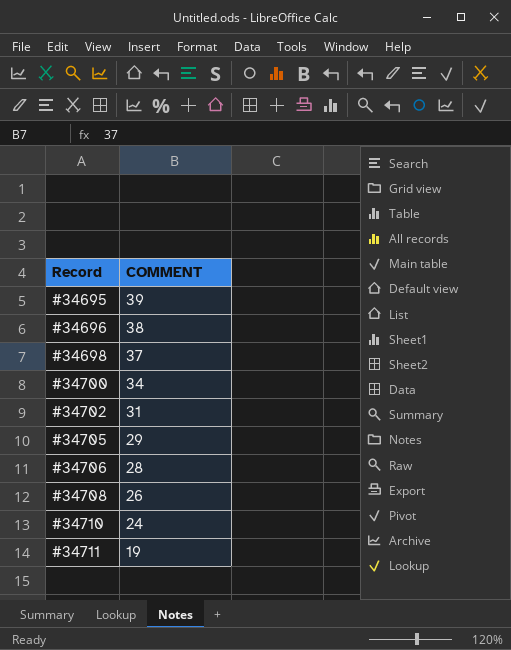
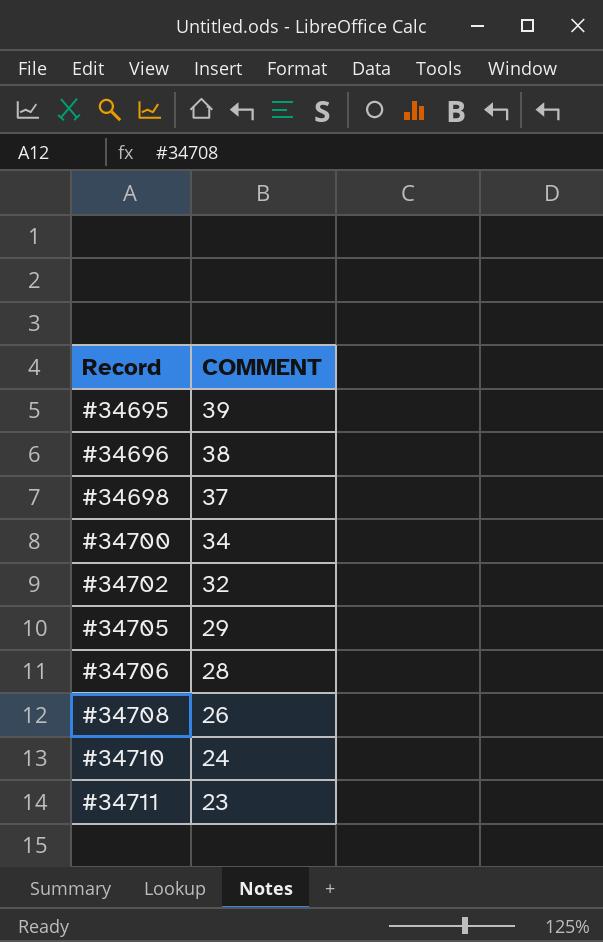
#34702 | COMMENT: 31 -> 32
#34711 | COMMENT: 19 -> 23

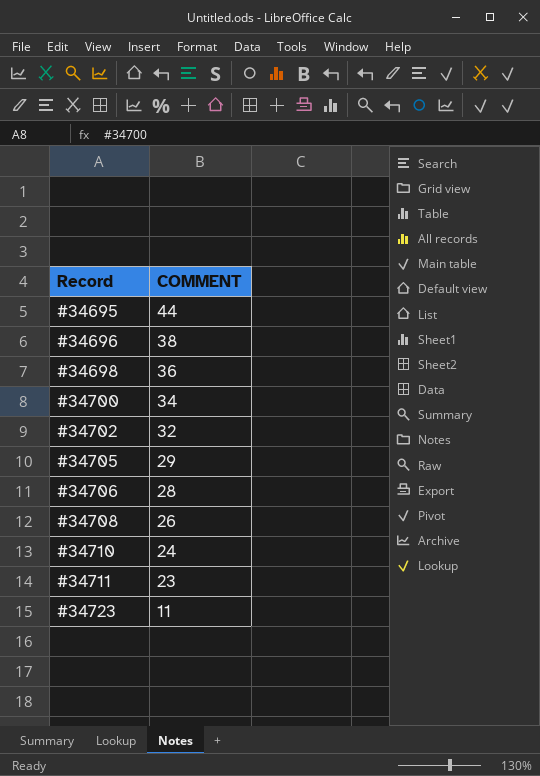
#34695 | COMMENT: 39 -> 44
#34698 | COMMENT: 37 -> 36
row #34723: none -> 11

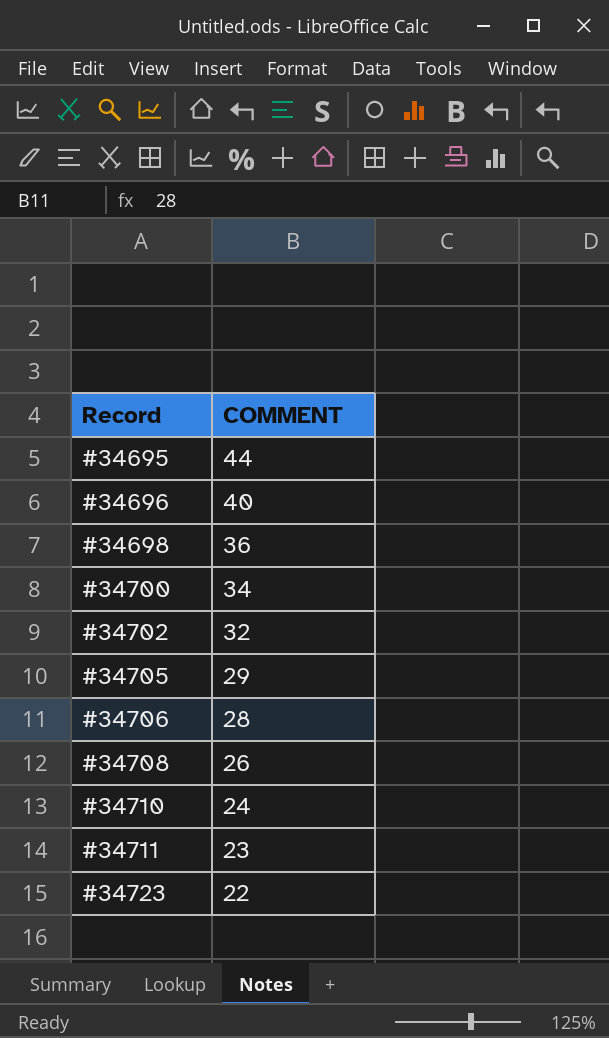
#34696 | COMMENT: 38 -> 40
#34723 | COMMENT: 11 -> 22

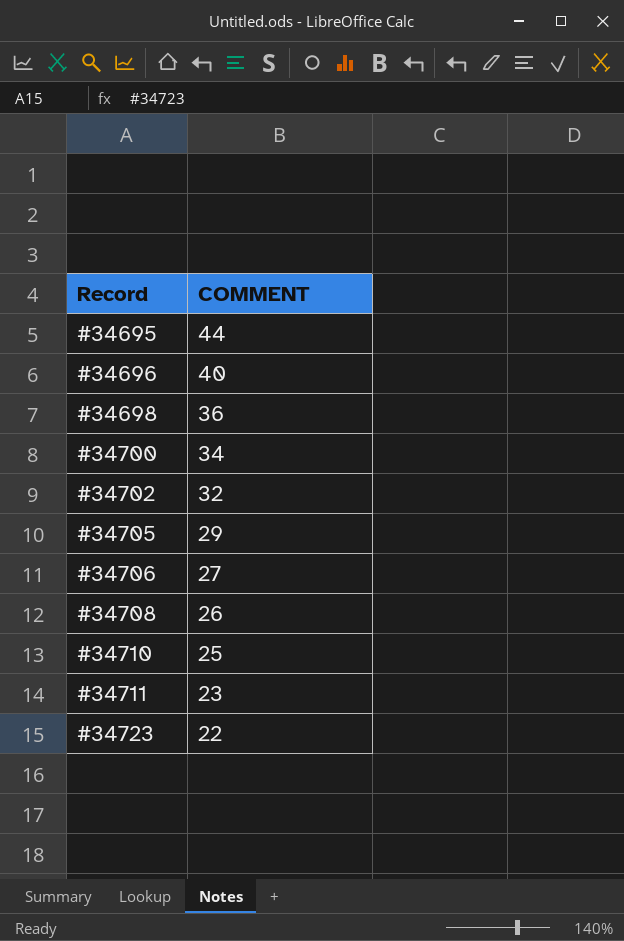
#34706 | COMMENT: 28 -> 27
#34710 | COMMENT: 24 -> 25

